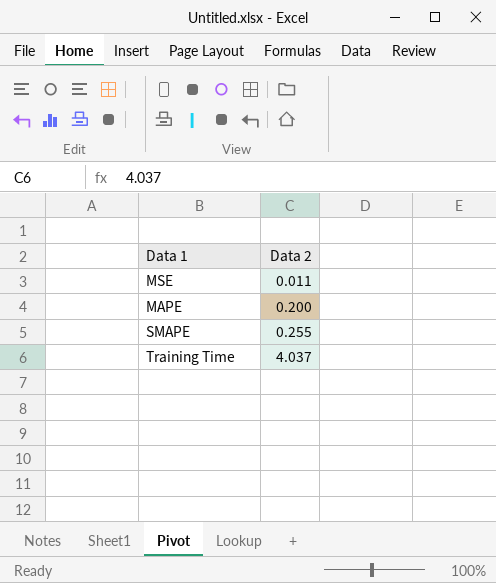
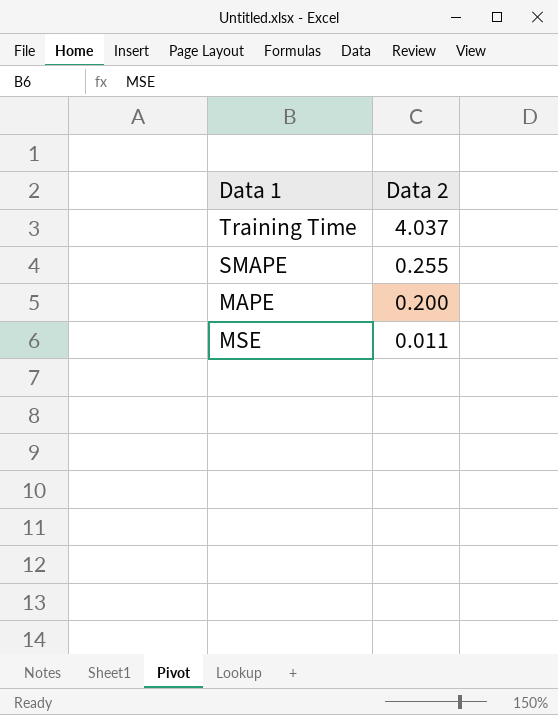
row order: Data 2 ascending -> Data 2 descending

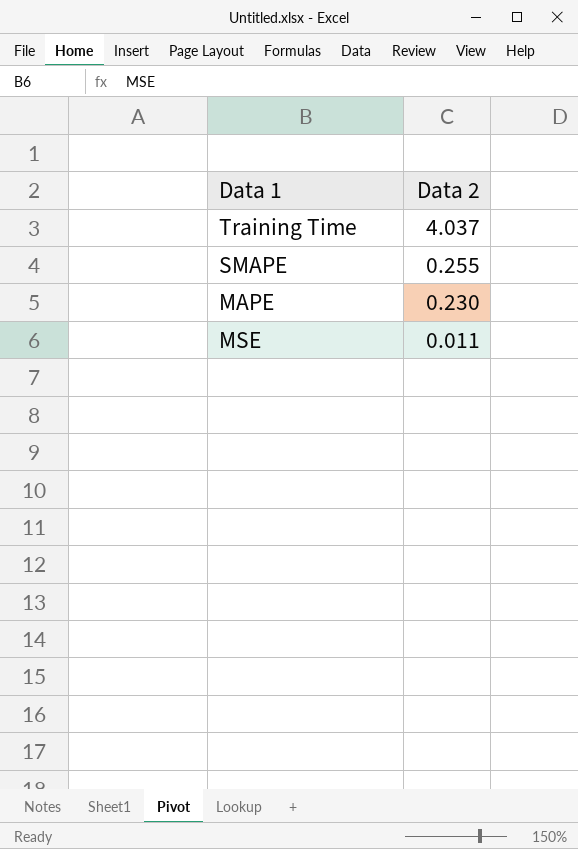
MAPE | Data 2: 0.200 -> 0.230

